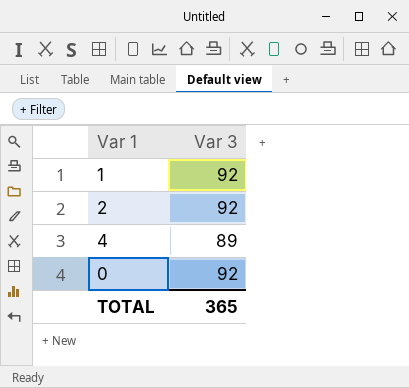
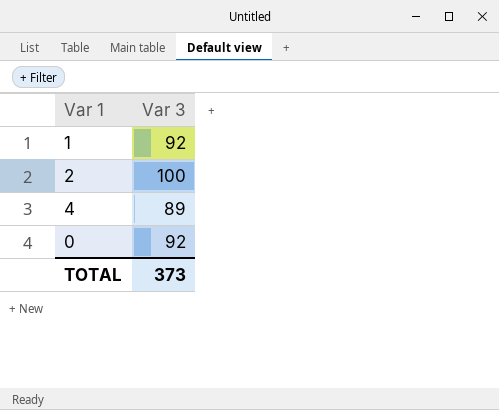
2 | Var 3: 92 -> 100
TOTAL | Var 3: 365 -> 373

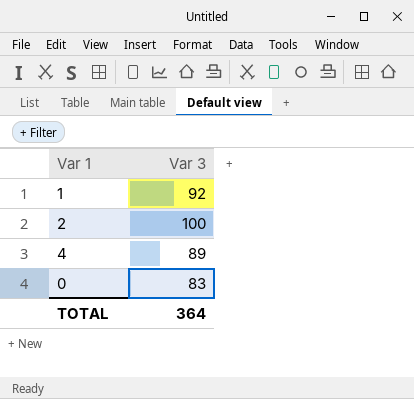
0 | Var 3: 92 -> 83
TOTAL | Var 3: 373 -> 364

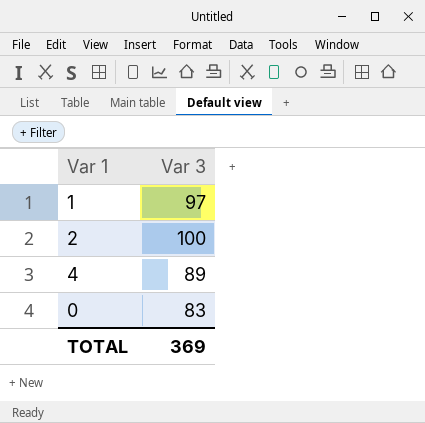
1 | Var 3: 92 -> 97
TOTAL | Var 3: 364 -> 369

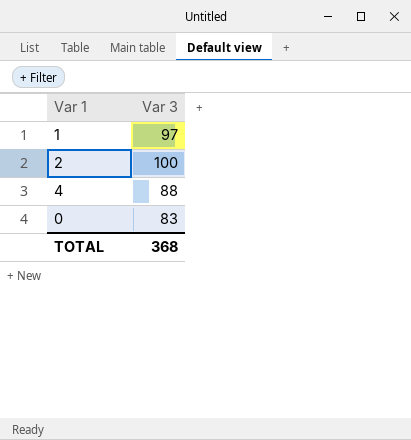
4 | Var 3: 89 -> 88
TOTAL | Var 3: 369 -> 368

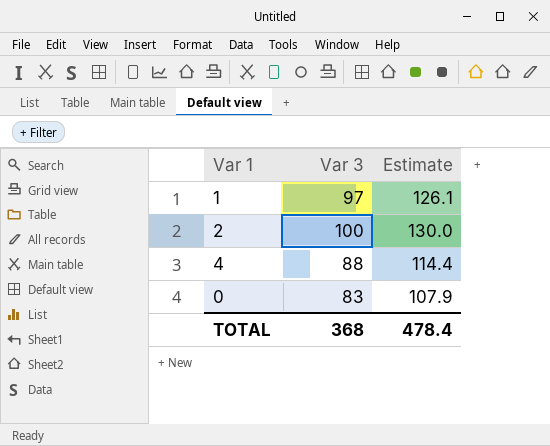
column Estimate | formula: none -> [Var 3] * 1.3

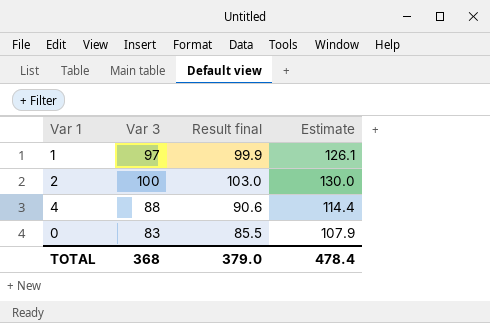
column Result final | formula: none -> [Var 3] * 1.03

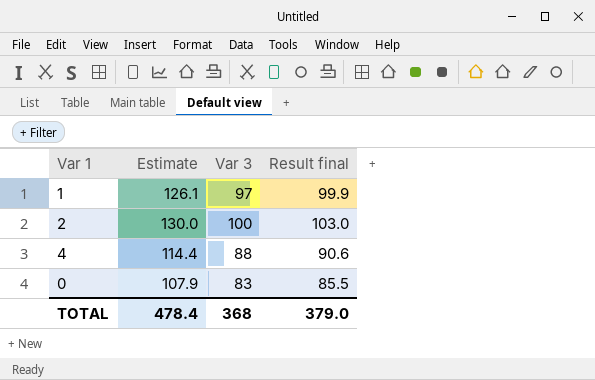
column Estimate | position: 4 -> 2

